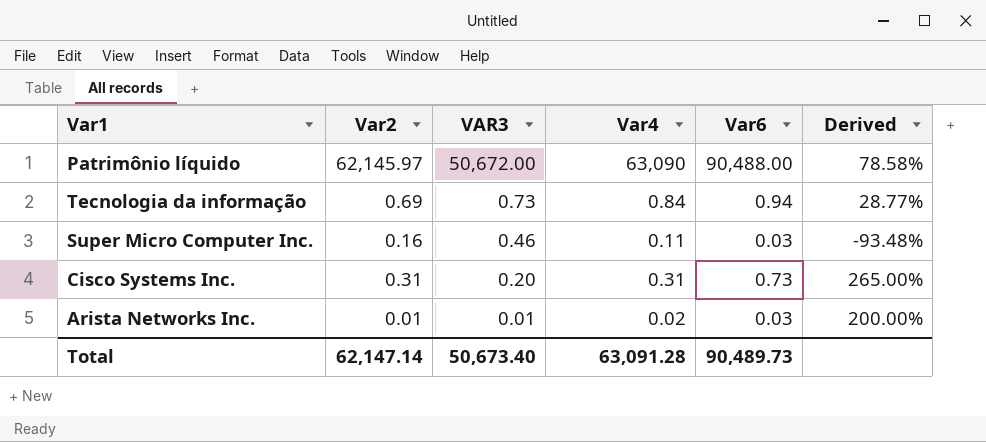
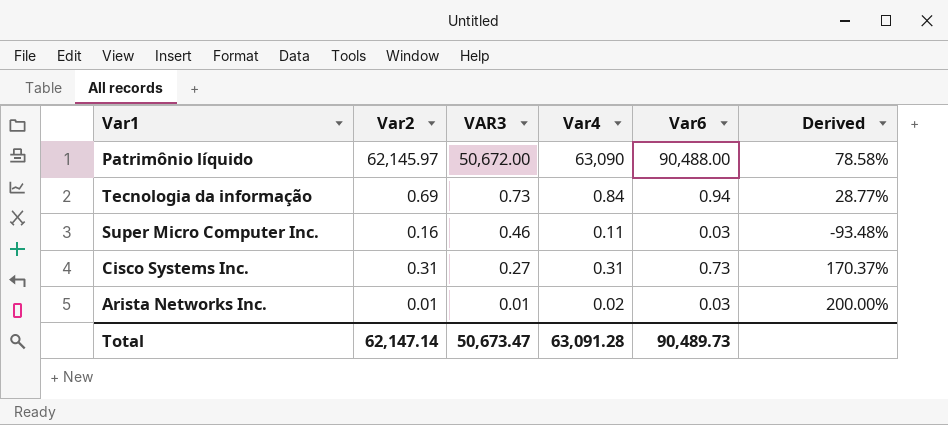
Cisco Systems Inc. | VAR3: 0.20 -> 0.27
Cisco Systems Inc. | Derived: 265.00% -> 170.37%
Total | VAR3: 50,673.40 -> 50,673.47

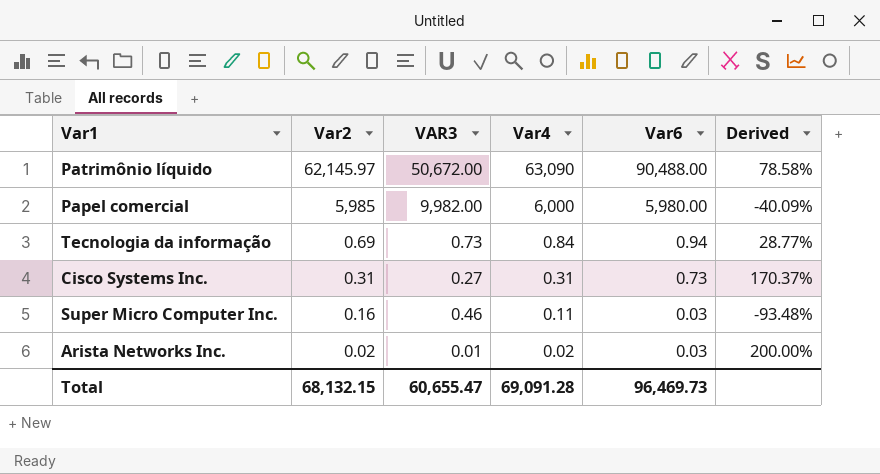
row order: VAR3 descending -> Var2 descending
row Papel comercial: none -> 5,985 | 9,982.00 | 6,000 | 5,980.00 | -40.09%
Arista Networks Inc. | Var2: 0.01 -> 0.02
Total | Var2: 62,147.14 -> 68,132.15
Total | VAR3: 50,673.47 -> 60,655.47
Total | Var4: 63,091.28 -> 69,091.28
Total | Var6: 90,489.73 -> 96,469.73

